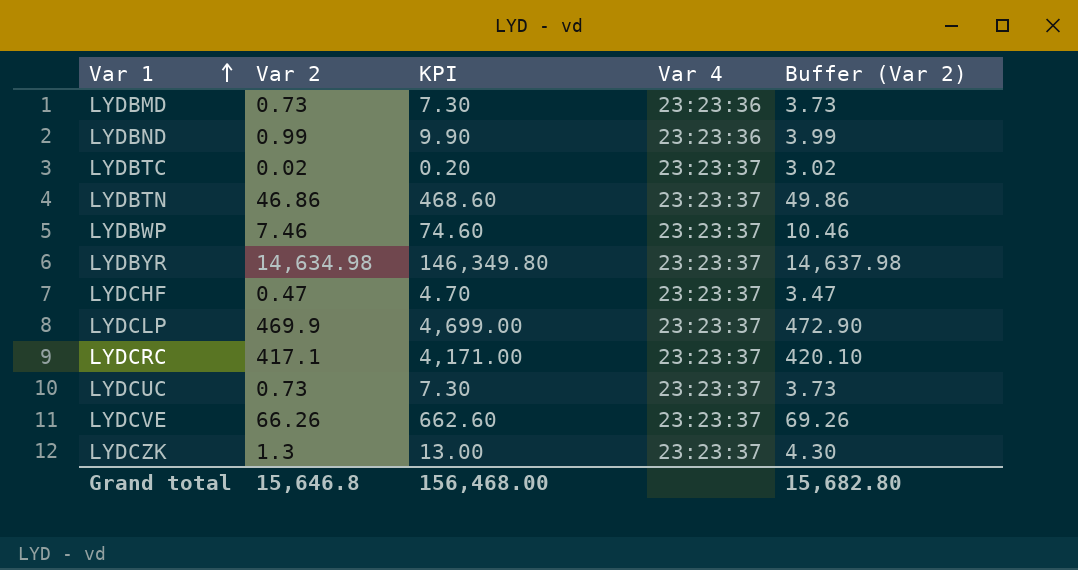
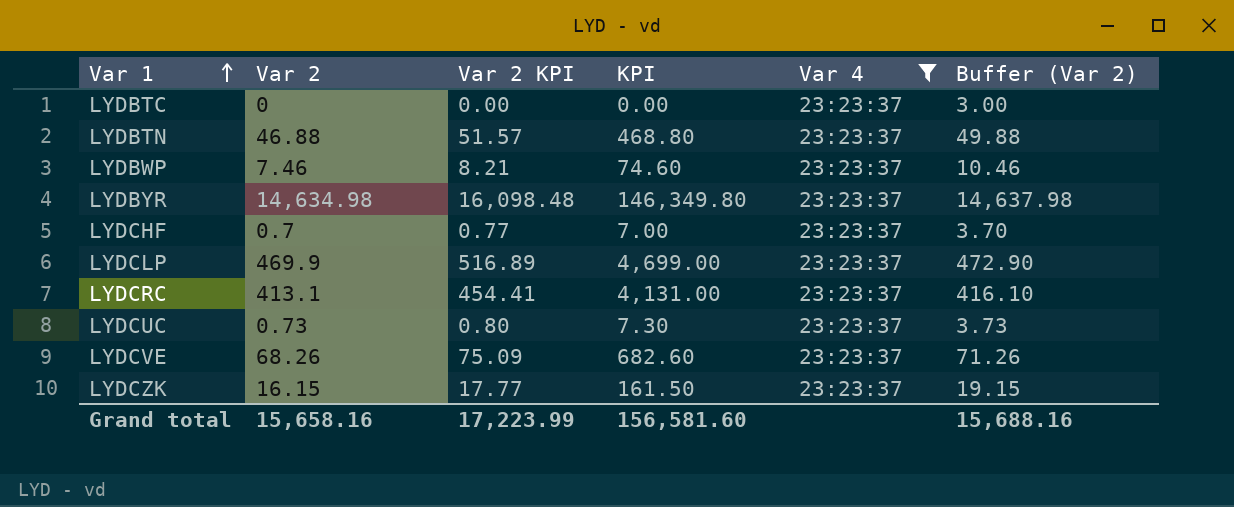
filter: none -> Var 4 = 23:23:37
column Var 2 KPI | formula: none -> [Var 2] * 1.1
LYDBTC | Var 2: 0.02 -> 0
LYDBTC | KPI: 0.20 -> 0.00
LYDBTC | Buffer (Var 2): 3.02 -> 3.00
LYDBTN | Var 2: 46.86 -> 46.88
LYDBTN | KPI: 468.60 -> 468.80
LYDBTN | Buffer (Var 2): 49.86 -> 49.88
LYDCHF | Var 2: 0.47 -> 0.7
LYDCHF | KPI: 4.70 -> 7.00
LYDCHF | Buffer (Var 2): 3.47 -> 3.70
LYDCRC | Var 2: 417.1 -> 413.1
LYDCRC | KPI: 4,171.00 -> 4,131.00
LYDCRC | Buffer (Var 2): 420.10 -> 416.10
LYDCVE | Var 2: 66.26 -> 68.26
LYDCVE | KPI: 662.60 -> 682.60
LYDCVE | Buffer (Var 2): 69.26 -> 71.26
LYDCZK | Var 2: 1.3 -> 16.15
LYDCZK | KPI: 13.00 -> 161.50
LYDCZK | Buffer (Var 2): 4.30 -> 19.15
Grand total | Var 2: 15,646.8 -> 15,658.16
Grand total | KPI: 156,468.00 -> 156,581.60
Grand total | Buffer (Var 2): 15,682.80 -> 15,688.16

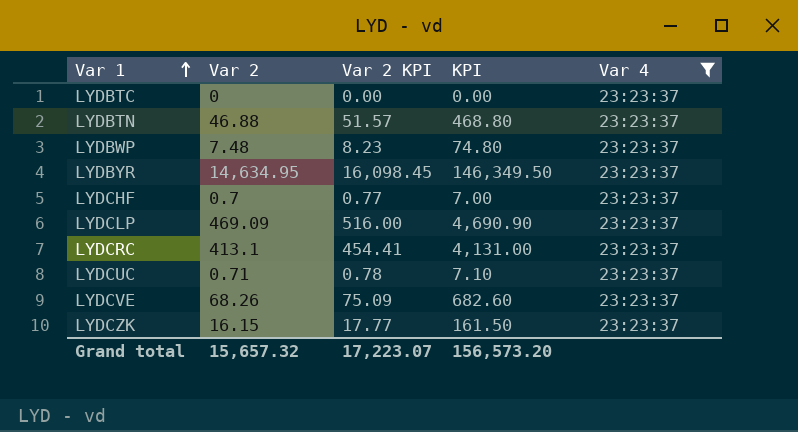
column Buffer (Var 2) | formula: [Var 2] + 3 -> none
LYDBWP | Var 2: 7.46 -> 7.48
LYDBWP | Var 2 KPI: 8.21 -> 8.23
LYDBWP | KPI: 74.60 -> 74.80
LYDBYR | Var 2: 14,634.98 -> 14,634.95
LYDBYR | Var 2 KPI: 16,098.48 -> 16,098.45
LYDBYR | KPI: 146,349.80 -> 146,349.50
LYDCLP | Var 2: 469.9 -> 469.09
LYDCLP | Var 2 KPI: 516.89 -> 516.00
LYDCLP | KPI: 4,699.00 -> 4,690.90
LYDCUC | Var 2: 0.73 -> 0.71
LYDCUC | Var 2 KPI: 0.80 -> 0.78
LYDCUC | KPI: 7.30 -> 7.10
Grand total | Var 2: 15,658.16 -> 15,657.32
Grand total | Var 2 KPI: 17,223.99 -> 17,223.07
Grand total | KPI: 156,581.60 -> 156,573.20

